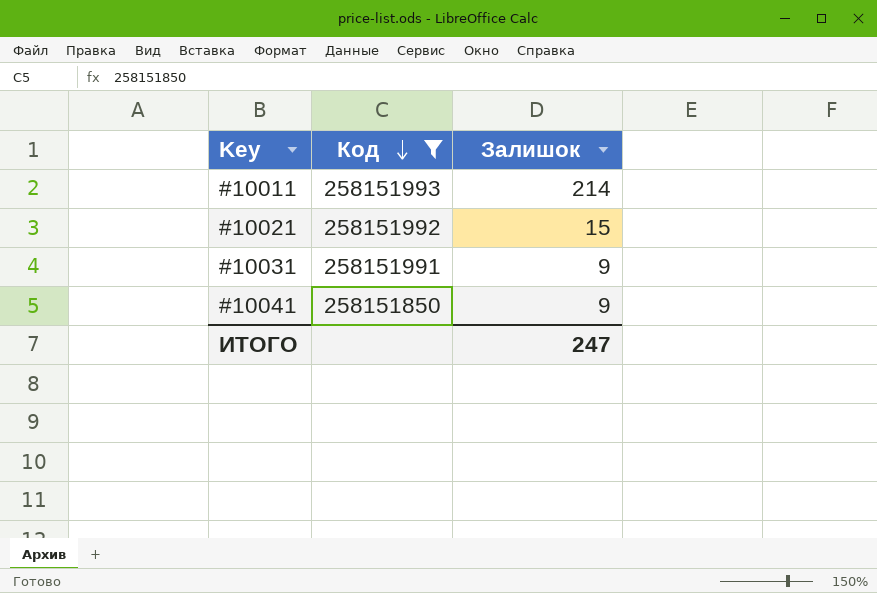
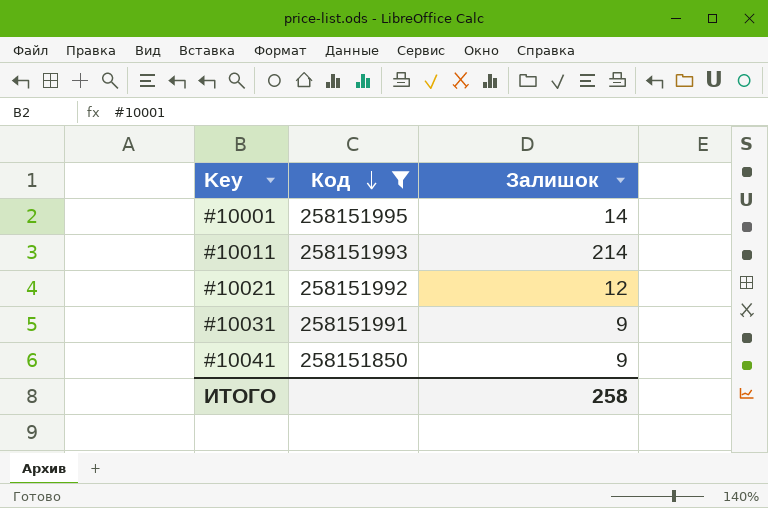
row #10001: none -> 258151995 | 14
#10021 | Залишок: 15 -> 12
ИТОГО | Залишок: 247 -> 258

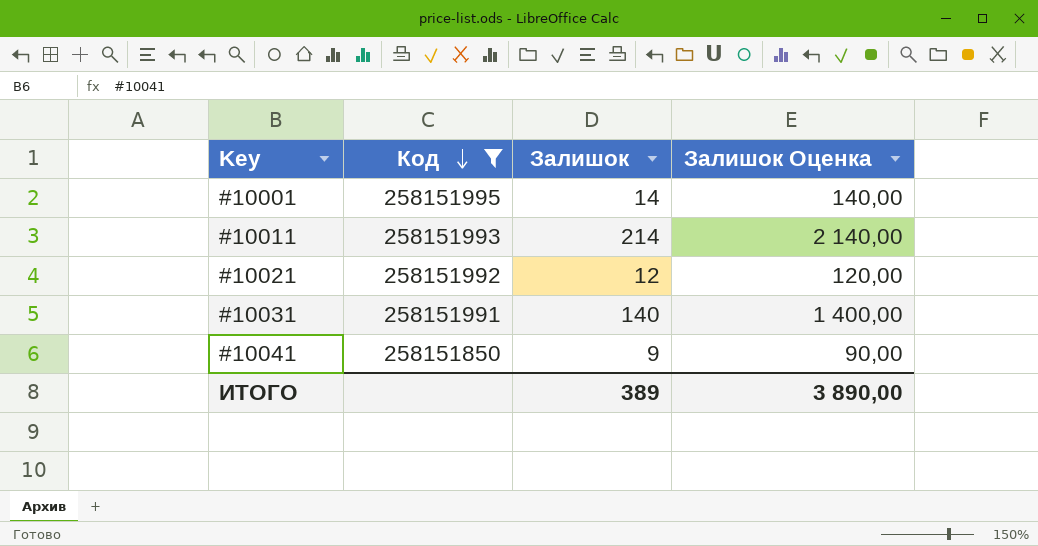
column Залишок Оценка | formula: none -> [Залишок] * 10
#10031 | Залишок: 9 -> 140
ИТОГО | Залишок: 258 -> 389

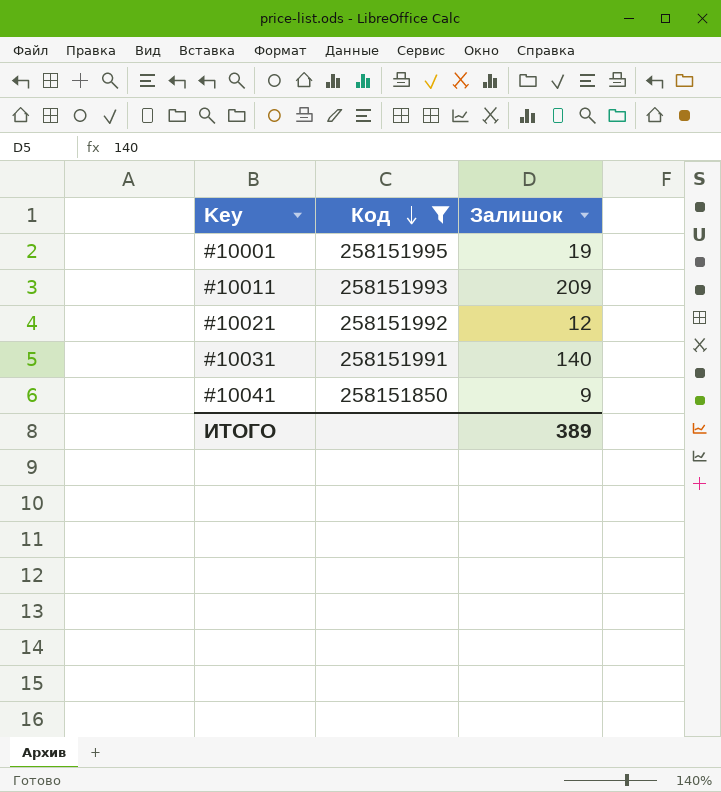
column Залишок Оценка | formula: [Залишок] * 10 -> none
#10001 | Залишок: 14 -> 19
#10011 | Залишок: 214 -> 209

